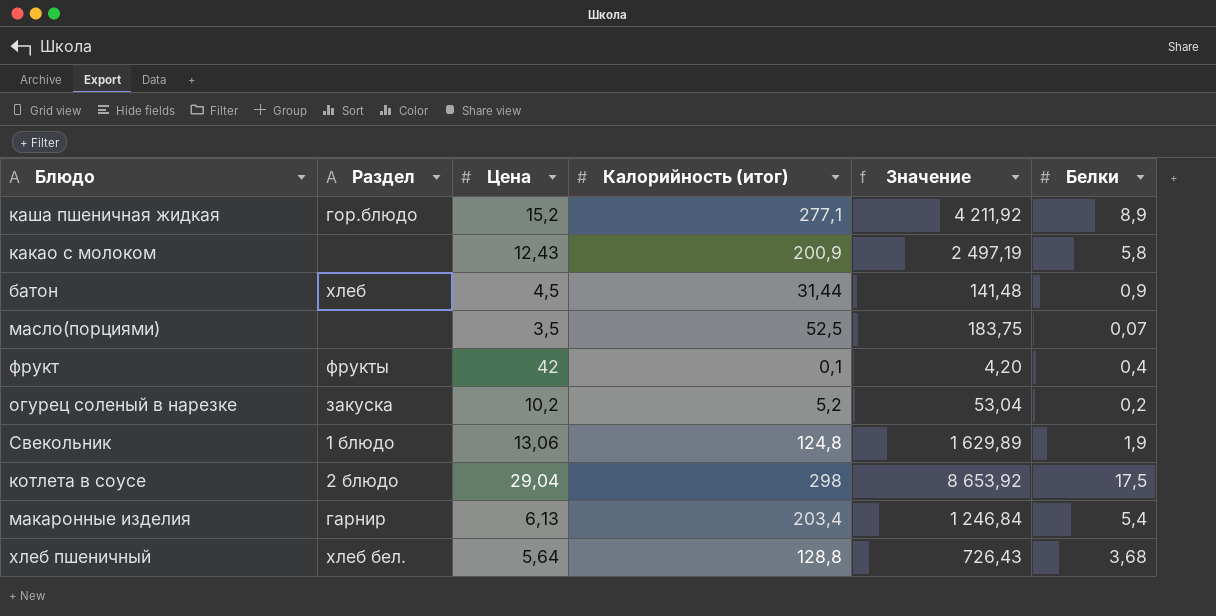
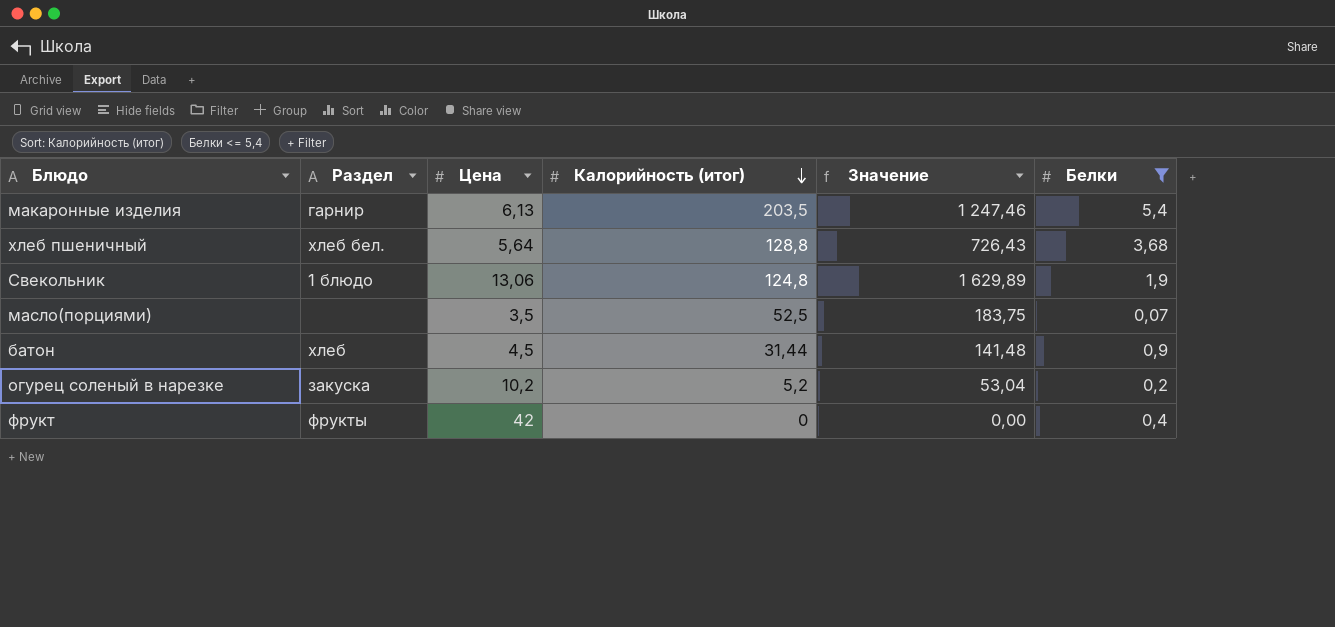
filter: none -> Белки <= 5,4
row order: none -> Калорийность (итог) descending
макаронные изделия | Калорийность (итог): 203,4 -> 203,5
макаронные изделия | Значение: 1 246,84 -> 1 247,46
фрукт | Калорийность (итог): 0,1 -> 0
фрукт | Значение: 4,20 -> 0,00

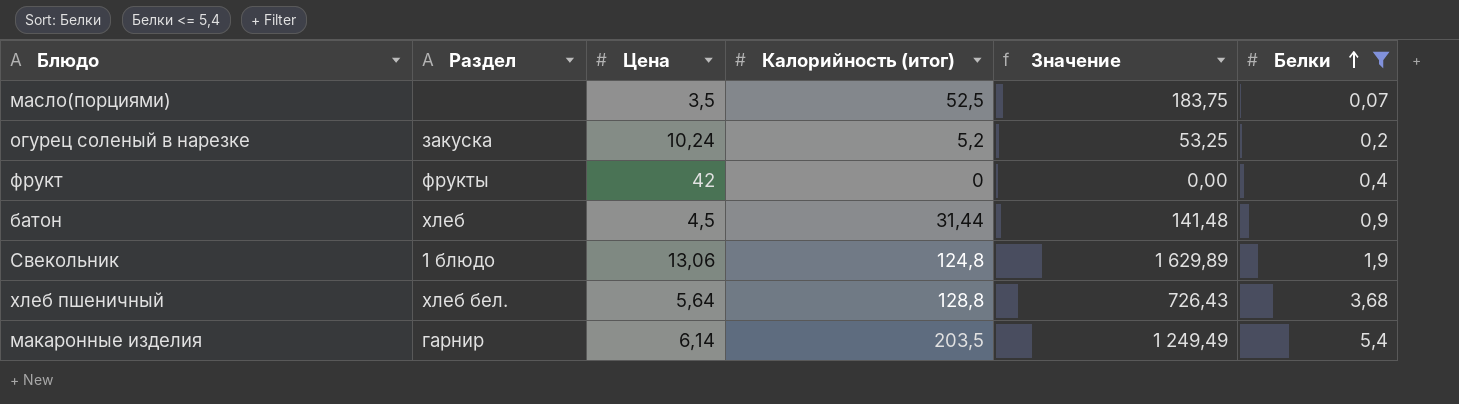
row order: Калорийность (итог) descending -> Белки ascending
огурец соленый в нарезке | Цена: 10,2 -> 10,24
огурец соленый в нарезке | Значение: 53,04 -> 53,25
макаронные изделия | Цена: 6,13 -> 6,14
макаронные изделия | Значение: 1 247,46 -> 1 249,49

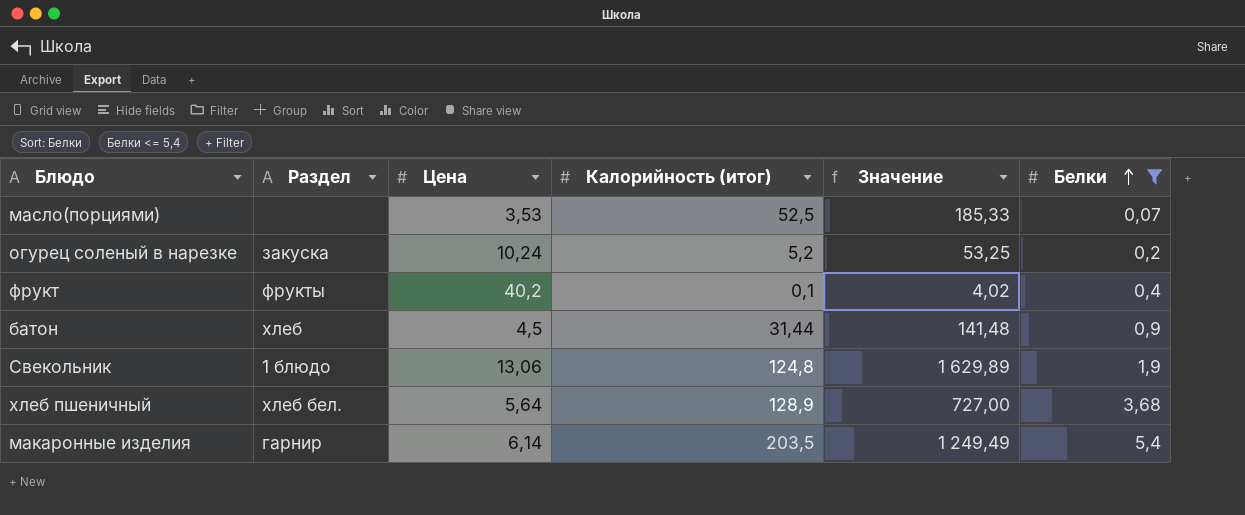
масло(порциями) | Цена: 3,5 -> 3,53
масло(порциями) | Значение: 183,75 -> 185,33
фрукт | Цена: 42 -> 40,2
фрукт | Калорийность (итог): 0 -> 0,1
фрукт | Значение: 0,00 -> 4,02
хлеб пшеничный | Калорийность (итог): 128,8 -> 128,9
хлеб пшеничный | Значение: 726,43 -> 727,00

